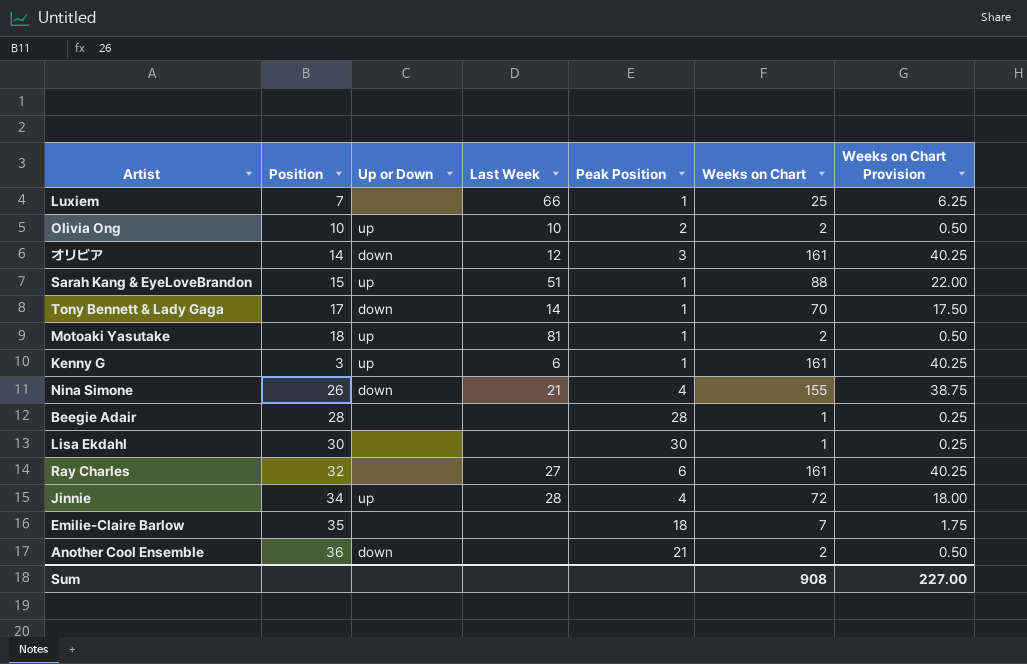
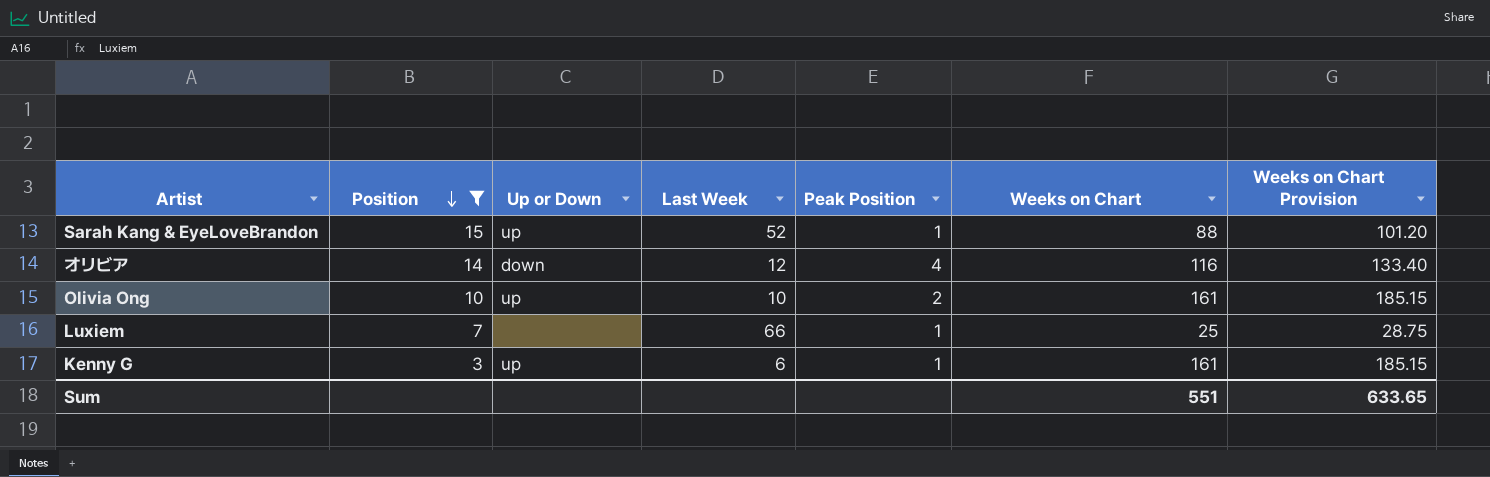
filter: none -> Position <= 15
row order: none -> Position descending
column Weeks on Chart Provision | formula: [Weeks on Chart] * 0.25 -> [Weeks on Chart] * 1.15
Sarah Kang & EyeLoveBrandon | Last Week: 51 -> 52
オリビア | Peak Position: 3 -> 4
オリビア | Weeks on Chart: 161 -> 116
Olivia Ong | Weeks on Chart: 2 -> 161
Sum | Weeks on Chart: 908 -> 551
Sum | Weeks on Chart Provision: 227.00 -> 633.65

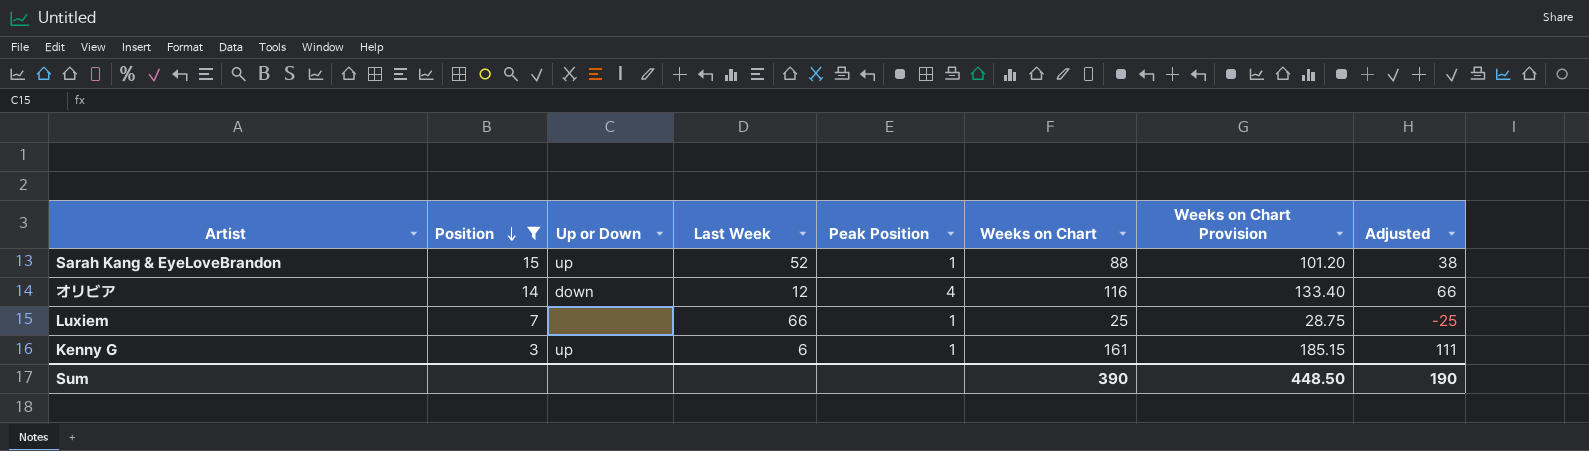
column Adjusted | formula: none -> [Weeks on Chart] - 50
row Olivia Ong: 10 | up | 10 | 2 | 161 | 185.15 -> none
Sum | Weeks on Chart: 551 -> 390
Sum | Weeks on Chart Provision: 633.65 -> 448.50

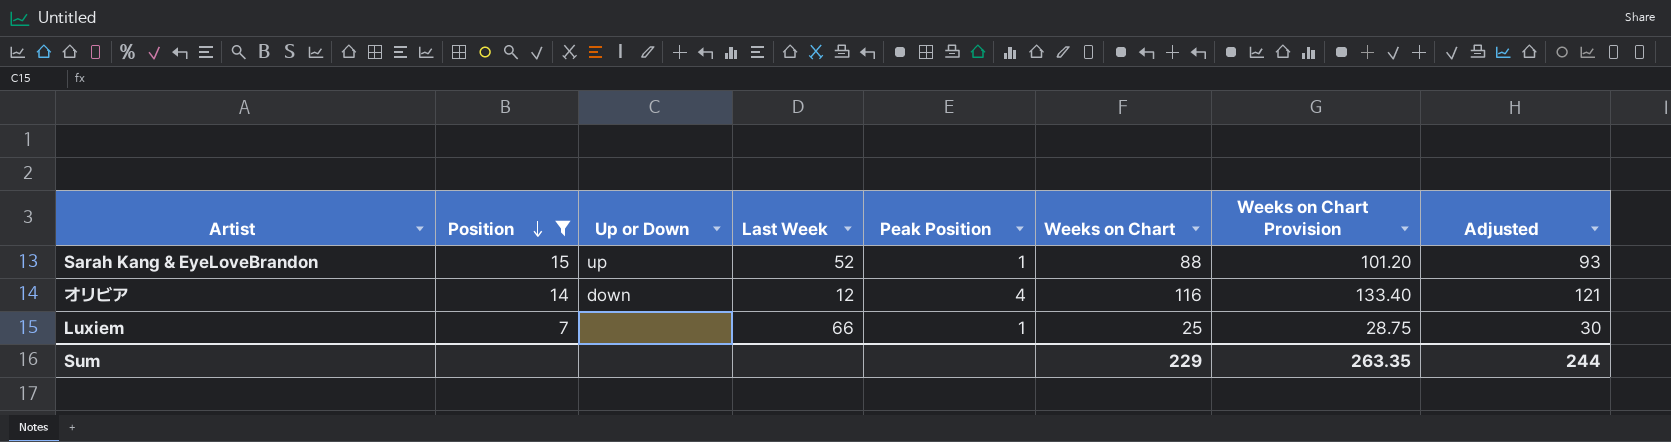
column Adjusted | formula: [Weeks on Chart] - 50 -> [Weeks on Chart] + 5
row Kenny G: 3 | up | 6 | 1 | 161 | 185.15 | 111 -> none
Sum | Weeks on Chart: 390 -> 229
Sum | Weeks on Chart Provision: 448.50 -> 263.35
Sum | Adjusted: 190 -> 244

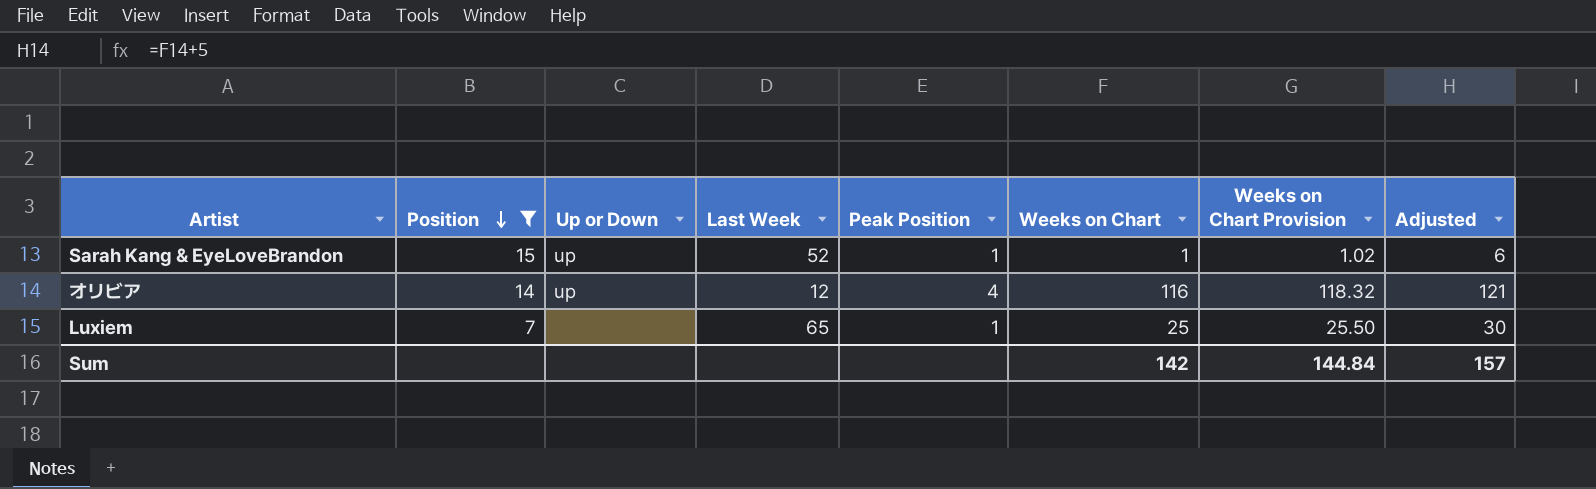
column Weeks on Chart Provision | formula: [Weeks on Chart] * 1.15 -> [Weeks on Chart] * 1.02
Sarah Kang & EyeLoveBrandon | Weeks on Chart: 88 -> 1
Sarah Kang & EyeLoveBrandon | Adjusted: 93 -> 6
オリビア | Up or Down: down -> up
Luxiem | Last Week: 66 -> 65
Sum | Weeks on Chart: 229 -> 142
Sum | Weeks on Chart Provision: 263.35 -> 144.84
Sum | Adjusted: 244 -> 157

